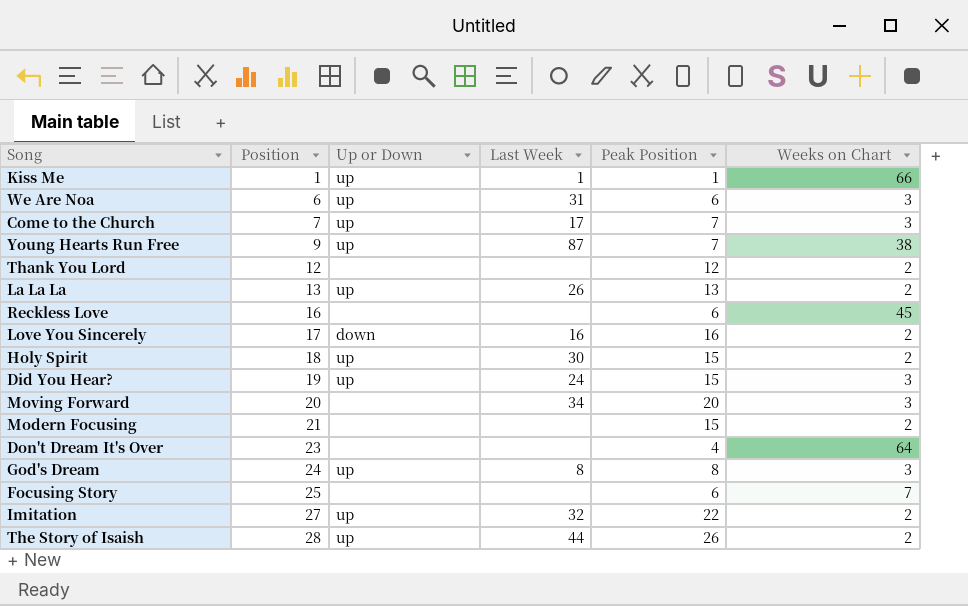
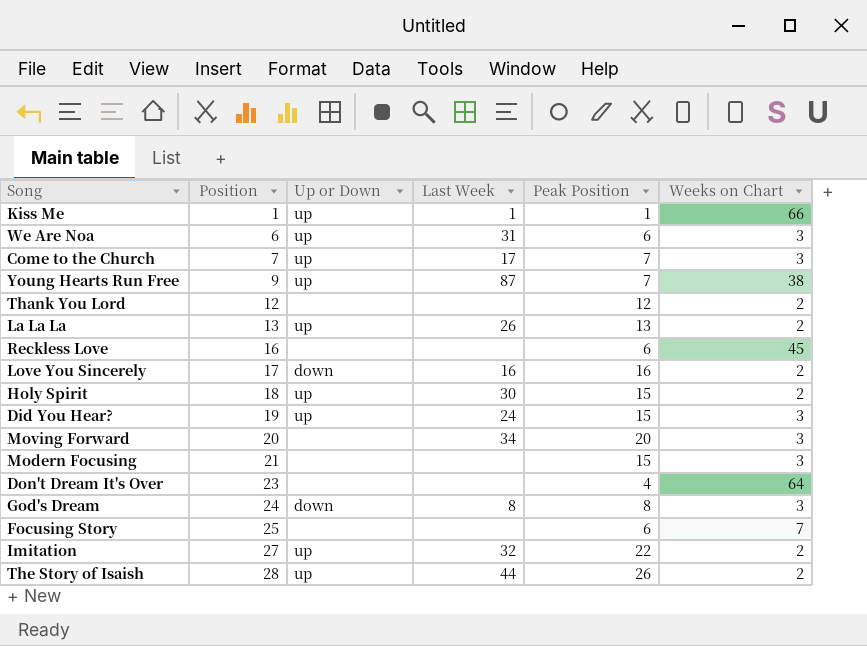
Modern Focusing | Weeks on Chart: 2 -> 3
God's Dream | Up or Down: up -> down

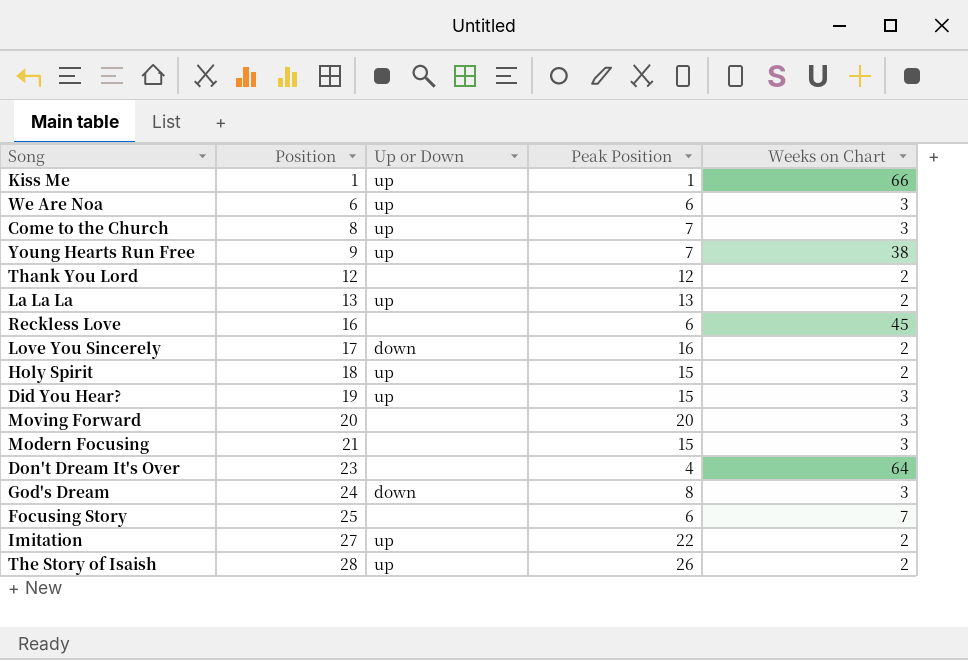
column Last Week | position: 4 -> none
Come to the Church | Position: 7 -> 8

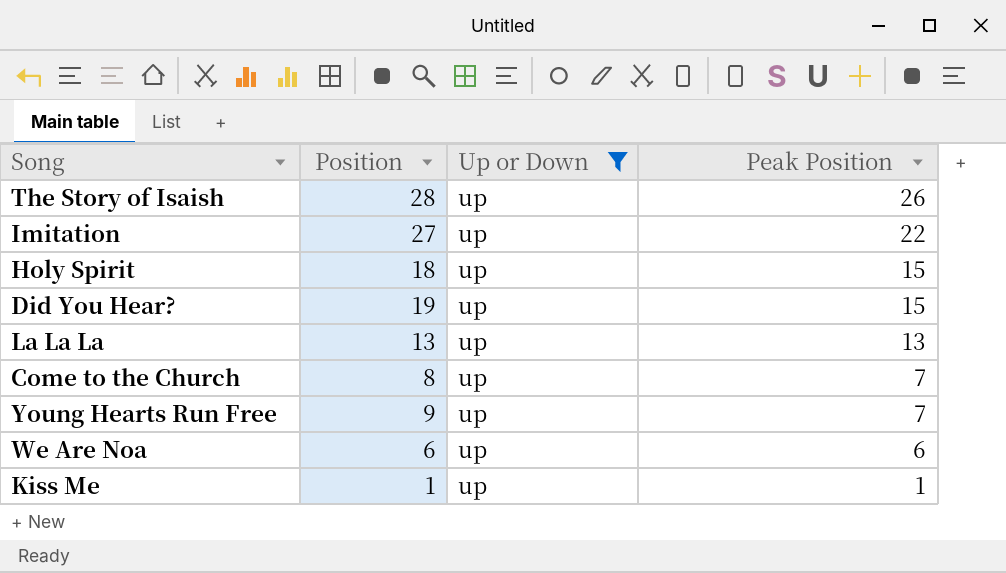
filter: none -> Up or Down = up
row order: Position ascending -> Peak Position descending
column Weeks on Chart | position: 5 -> none

